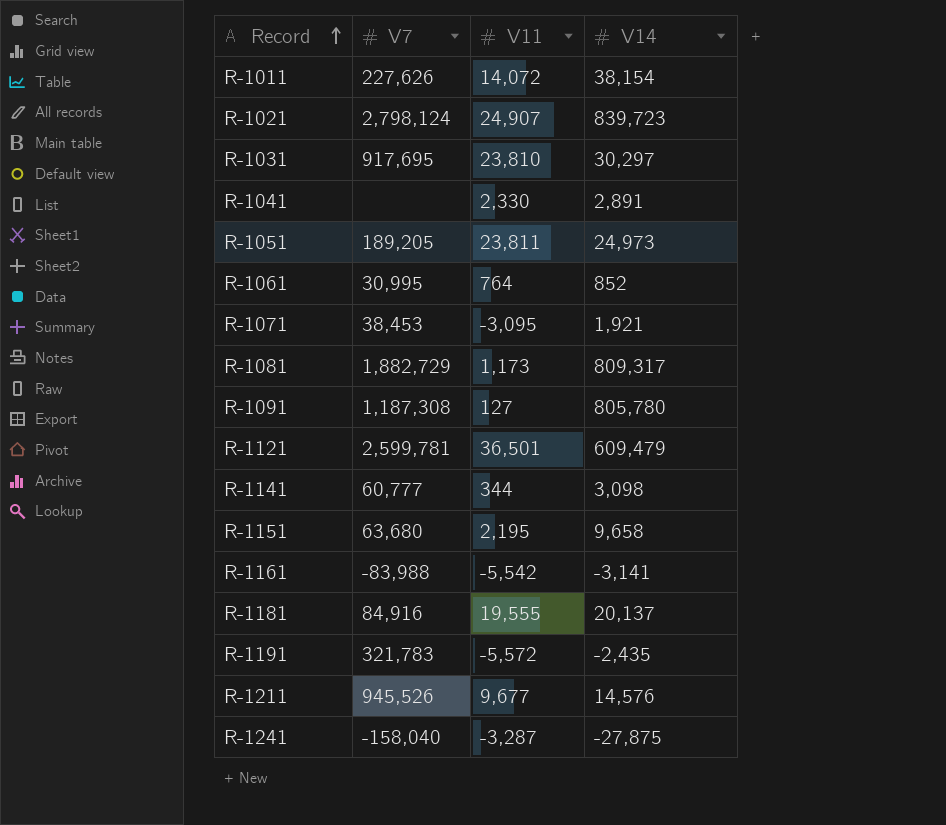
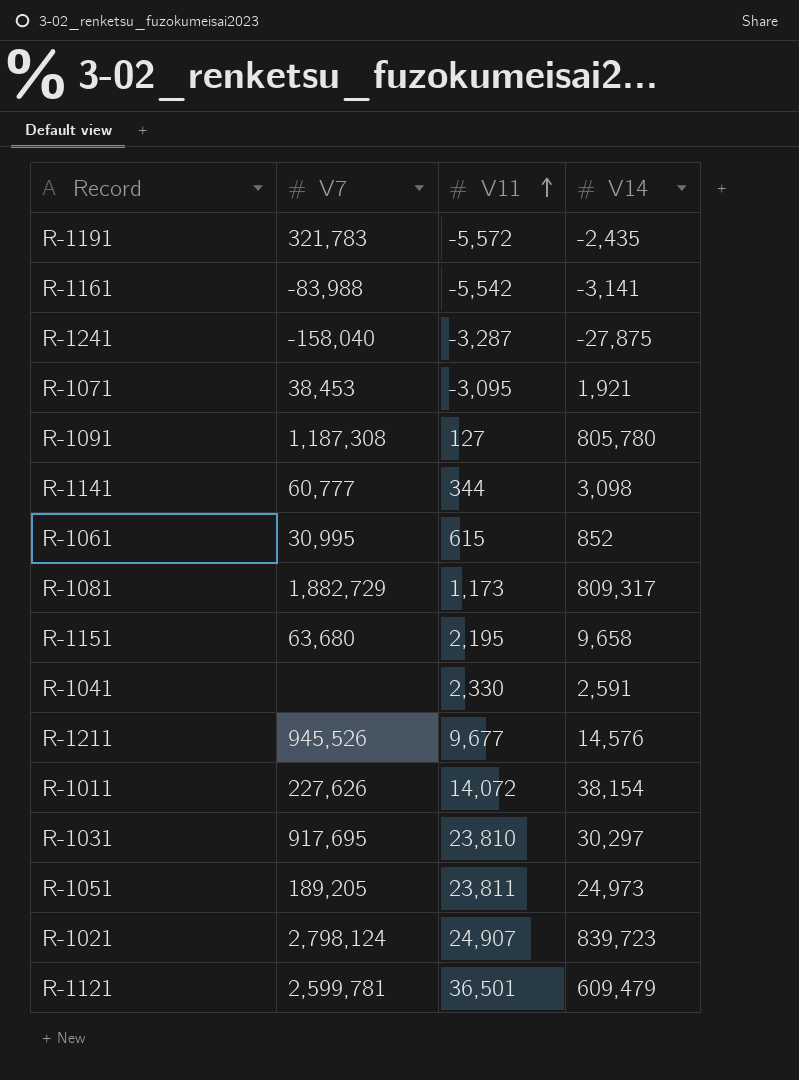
row order: Record ascending -> V11 ascending
row R-1181: 84,916 | 19,555 | 20,137 -> none
R-1061 | V11: 764 -> 615
R-1041 | V14: 2,891 -> 2,591

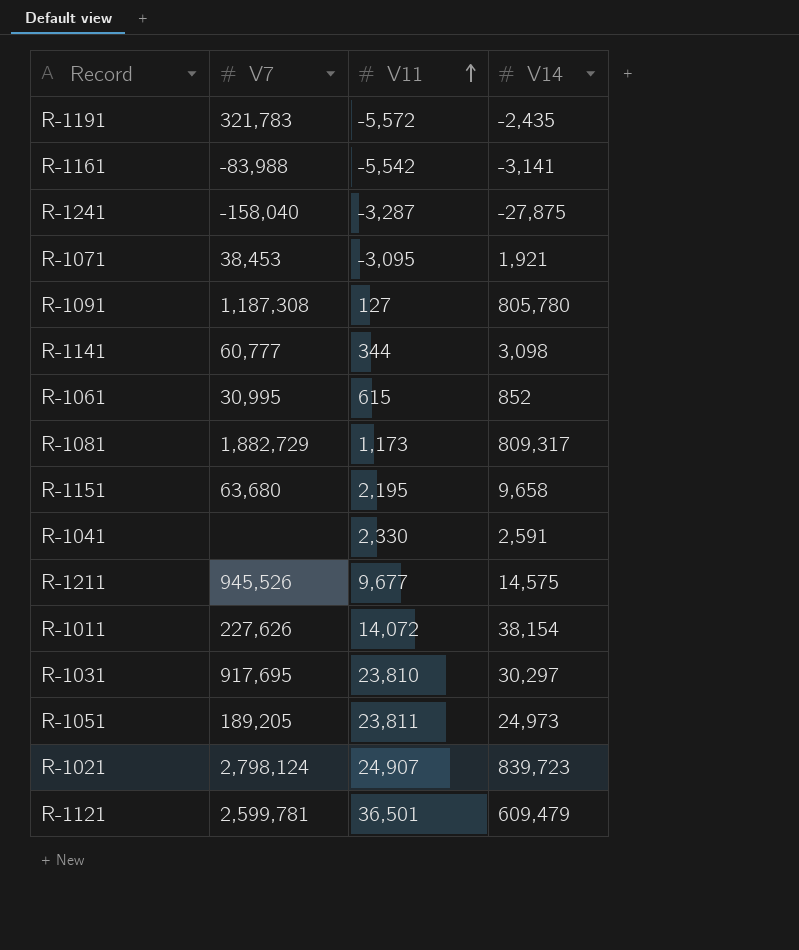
R-1211 | V14: 14,576 -> 14,575

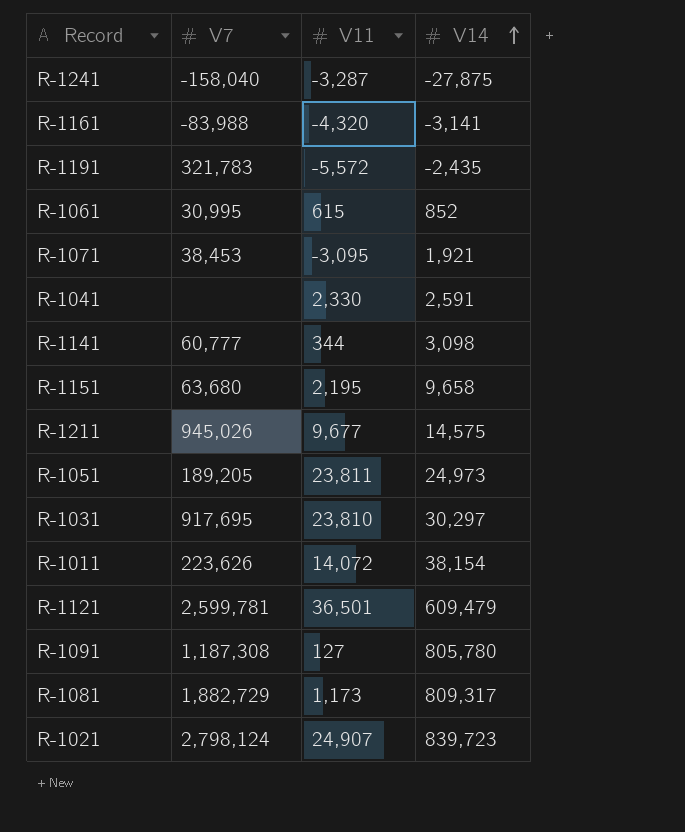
row order: V11 ascending -> V14 ascending
R-1161 | V11: -5,542 -> -4,320
R-1211 | V7: 945,526 -> 945,026
R-1011 | V7: 227,626 -> 223,626

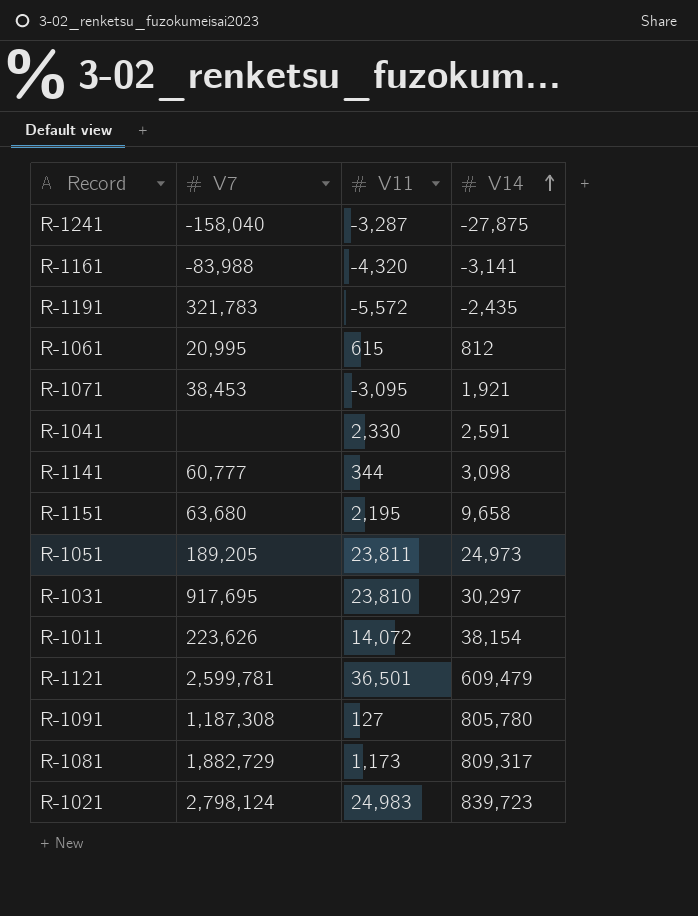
row R-1211: 945,026 | 9,677 | 14,575 -> none
R-1061 | V7: 30,995 -> 20,995
R-1061 | V14: 852 -> 812
R-1021 | V11: 24,907 -> 24,983

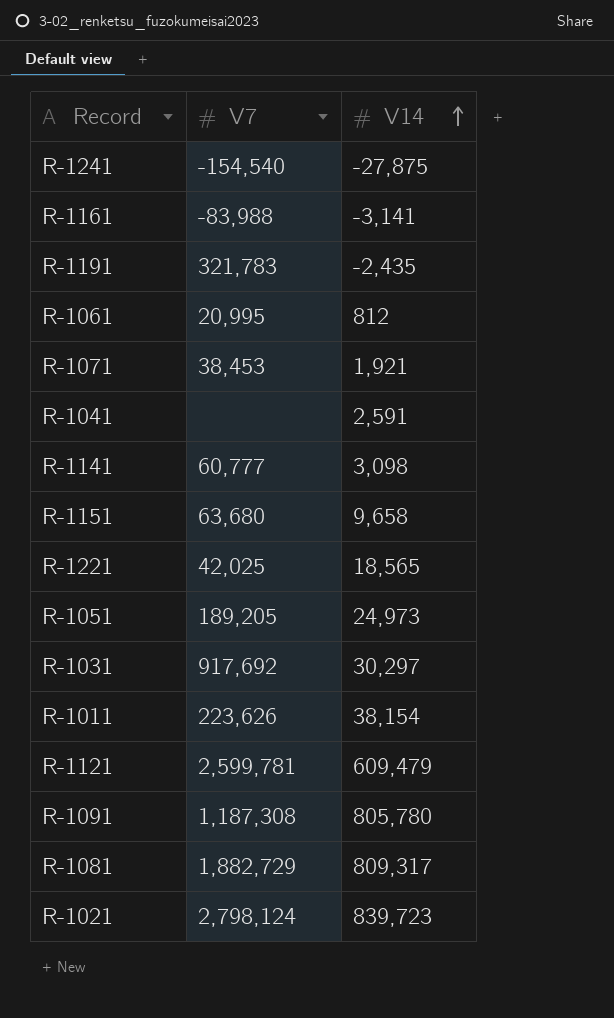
column V11 | position: 3 -> none
R-1241 | V7: -158,040 -> -154,540
row R-1221: none -> 42,025 | 18,565
R-1031 | V7: 917,695 -> 917,692

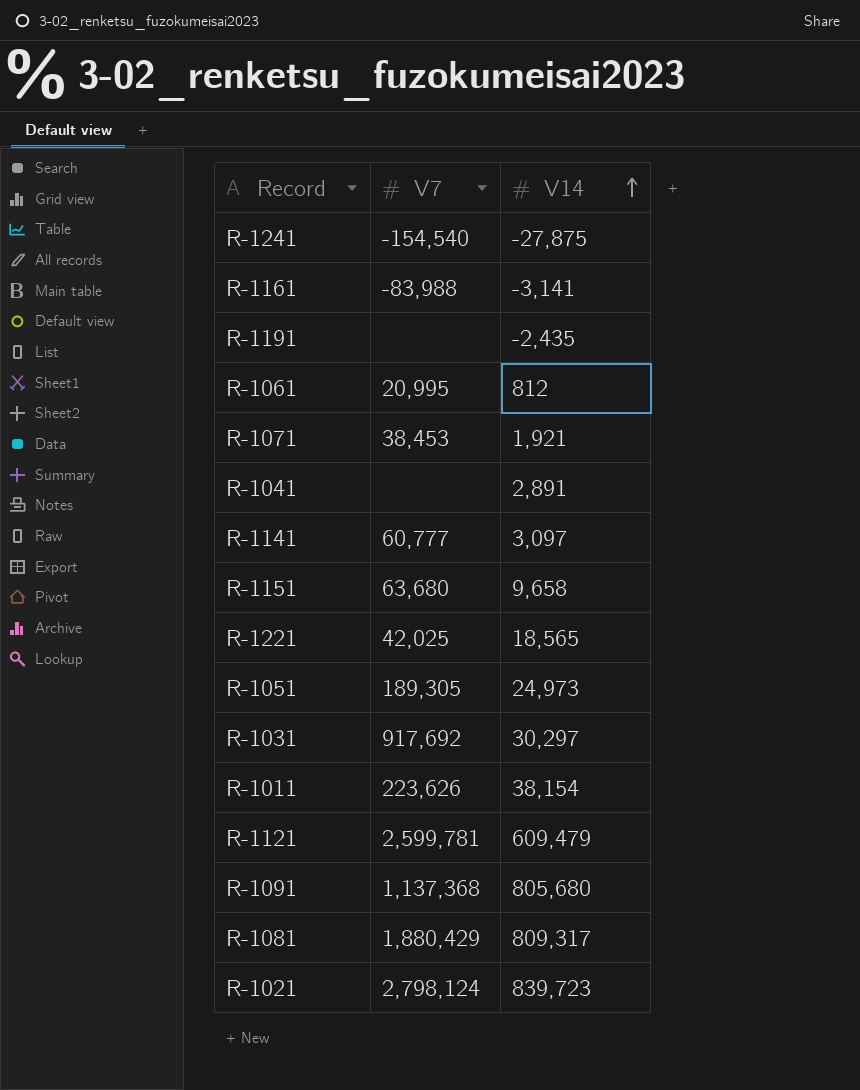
R-1191 | V7: 321,783 -> none
R-1041 | V14: 2,591 -> 2,891
R-1141 | V14: 3,098 -> 3,097
R-1051 | V7: 189,205 -> 189,305
R-1091 | V7: 1,187,308 -> 1,137,368
R-1091 | V14: 805,780 -> 805,680
R-1081 | V7: 1,882,729 -> 1,880,429

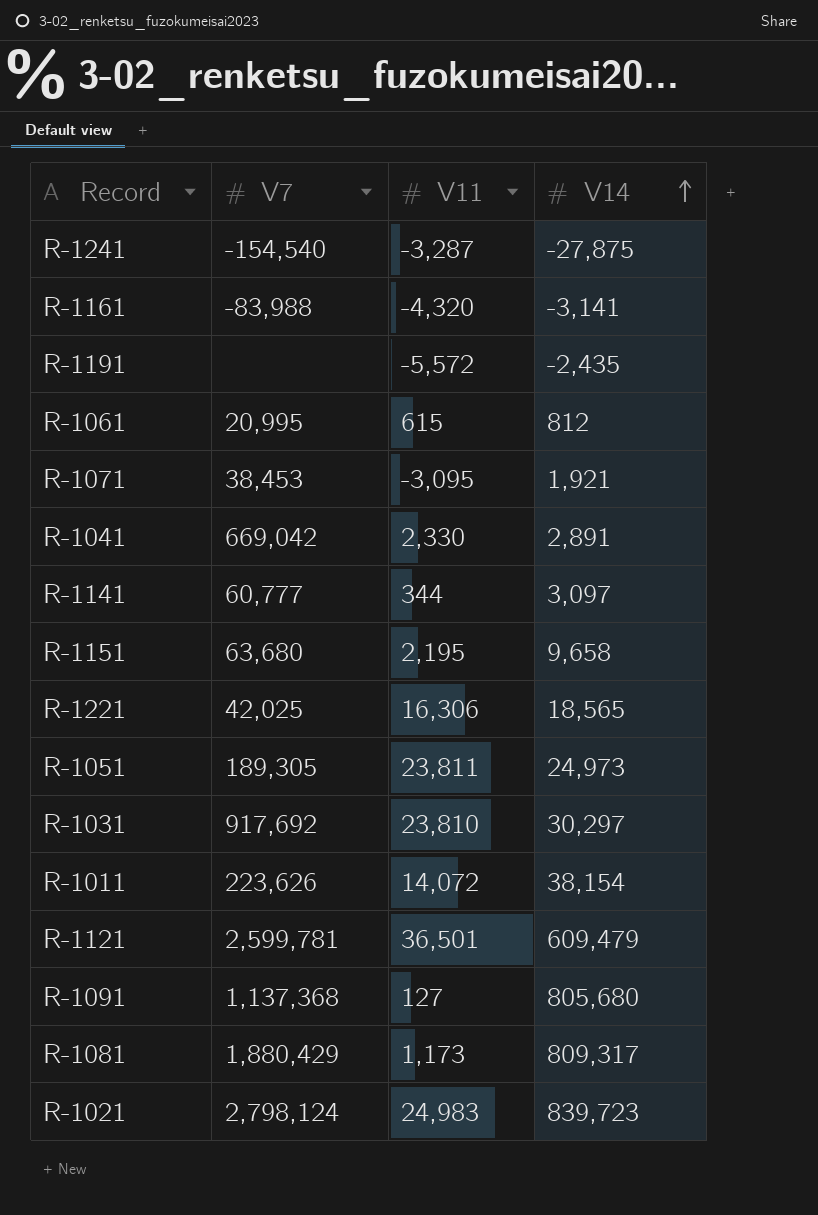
column V11 | position: none -> 3
R-1041 | V7: none -> 669,042

